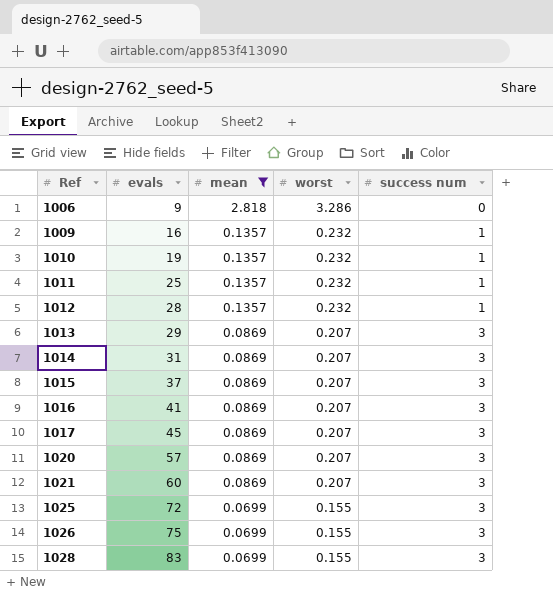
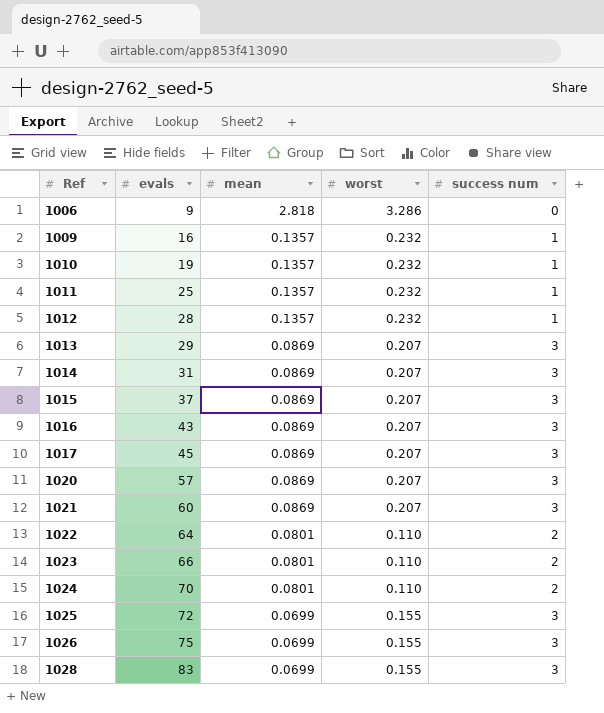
filter: mean != 0.0801 -> none
1016 | evals: 41 -> 43

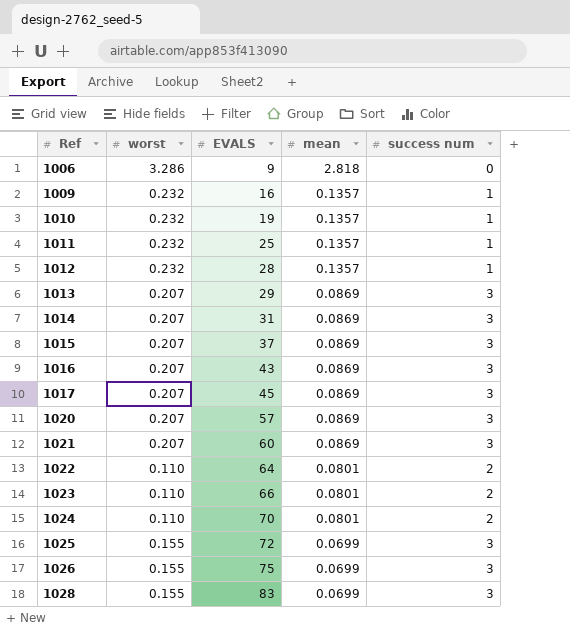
column worst | position: 4 -> 2
column name: evals -> EVALS

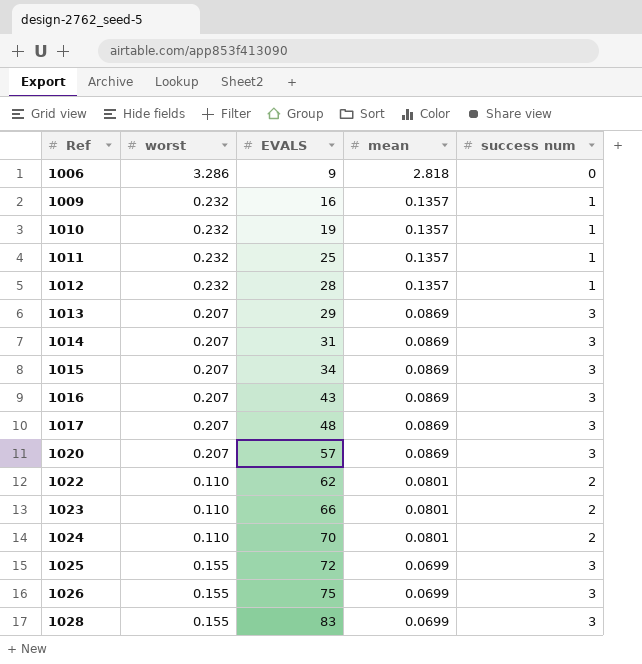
row 1021: 0.207 | 60 | 0.0869 | 3 -> none
1015 | EVALS: 37 -> 34
1017 | EVALS: 45 -> 48
1022 | EVALS: 64 -> 62

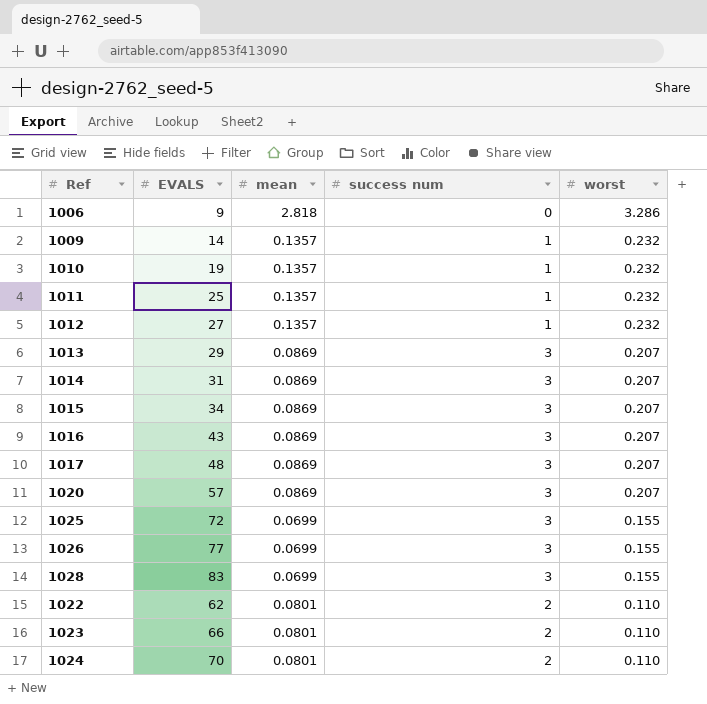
row order: Ref ascending -> worst descending
column worst | position: 2 -> 5
1009 | EVALS: 16 -> 14
1012 | EVALS: 28 -> 27
1026 | EVALS: 75 -> 77

